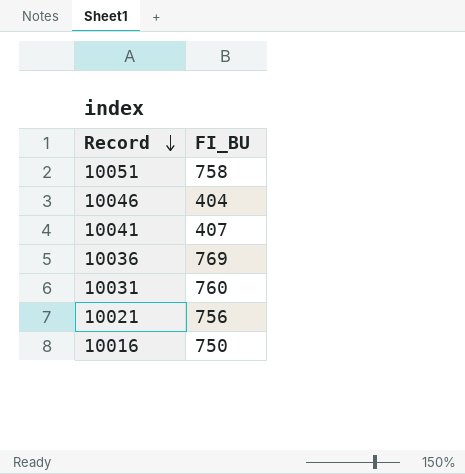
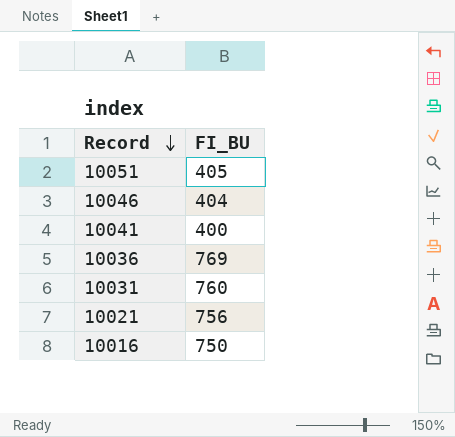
10051 | FI_BU: 758 -> 405
10041 | FI_BU: 407 -> 400

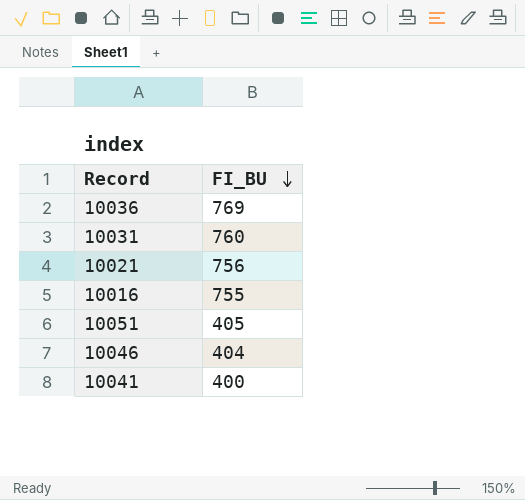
row order: Record descending -> FI_BU descending
10016 | FI_BU: 750 -> 755

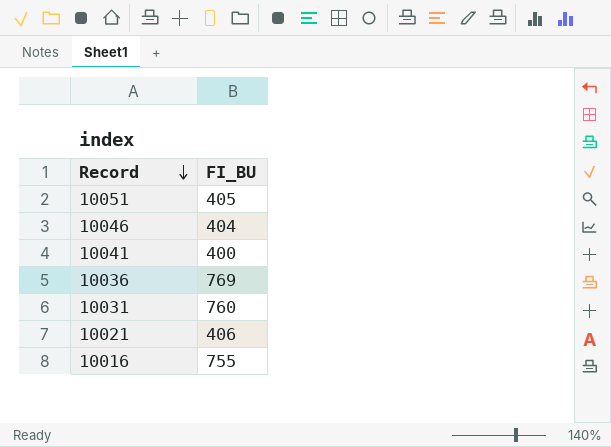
row order: FI_BU descending -> Record descending
10021 | FI_BU: 756 -> 406

